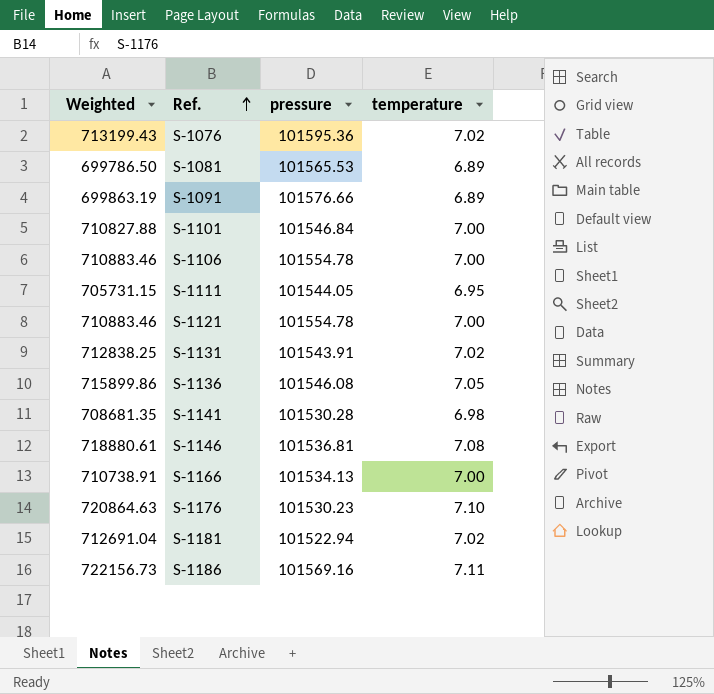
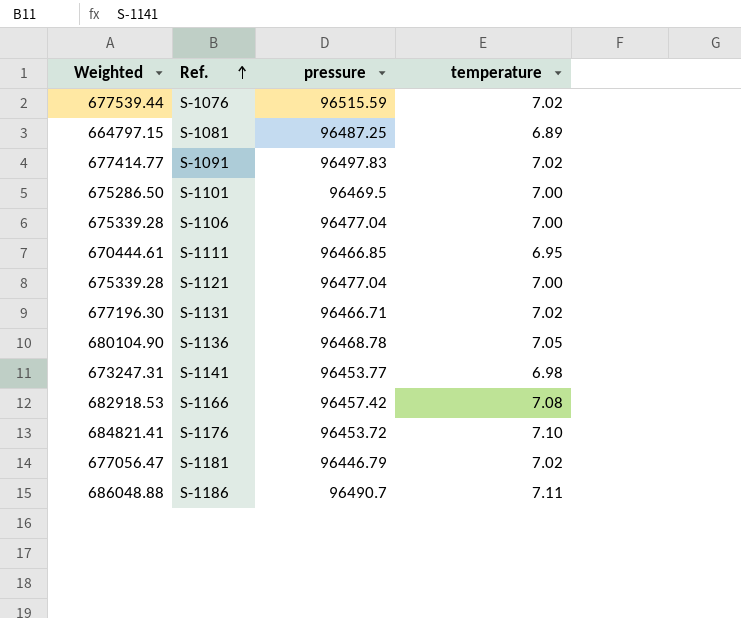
row S-1146: 718880.61 | 101536.81 | 7.08 -> none
S-1076 | Weighted: 713199.43 -> 677539.44
S-1076 | pressure: 101595.36 -> 96515.59
S-1081 | Weighted: 699786.50 -> 664797.15
S-1081 | pressure: 101565.53 -> 96487.25
S-1091 | Weighted: 699863.19 -> 677414.77
S-1091 | pressure: 101576.66 -> 96497.83
S-1091 | temperature: 6.89 -> 7.02
S-1101 | Weighted: 710827.88 -> 675286.50
S-1101 | pressure: 101546.84 -> 96469.5
S-1106 | Weighted: 710883.46 -> 675339.28
S-1106 | pressure: 101554.78 -> 96477.04
S-1111 | Weighted: 705731.15 -> 670444.61
S-1111 | pressure: 101544.05 -> 96466.85
S-1121 | Weighted: 710883.46 -> 675339.28
S-1121 | pressure: 101554.78 -> 96477.04
S-1131 | Weighted: 712838.25 -> 677196.30
S-1131 | pressure: 101543.91 -> 96466.71
S-1136 | Weighted: 715899.86 -> 680104.90
S-1136 | pressure: 101546.08 -> 96468.78
S-1141 | Weighted: 708681.35 -> 673247.31
S-1141 | pressure: 101530.28 -> 96453.77
S-1166 | Weighted: 710738.91 -> 682918.53
S-1166 | pressure: 101534.13 -> 96457.42
S-1166 | temperature: 7.00 -> 7.08
S-1176 | Weighted: 720864.63 -> 684821.41
S-1176 | pressure: 101530.23 -> 96453.72
S-1181 | Weighted: 712691.04 -> 677056.47
S-1181 | pressure: 101522.94 -> 96446.79
S-1186 | Weighted: 722156.73 -> 686048.88
S-1186 | pressure: 101569.16 -> 96490.7

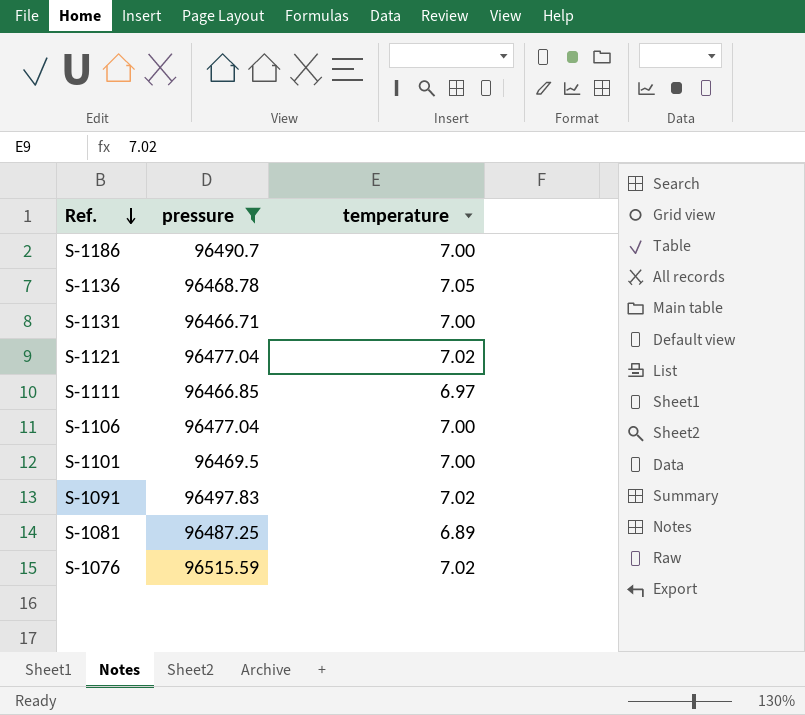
filter: none -> pressure >= 96466.71
row order: Ref. ascending -> Ref. descending
column Weighted | formula: [pressure] * [temperature] -> none
S-1186 | temperature: 7.11 -> 7.00
S-1131 | temperature: 7.02 -> 7.00
S-1121 | temperature: 7.00 -> 7.02
S-1111 | temperature: 6.95 -> 6.97

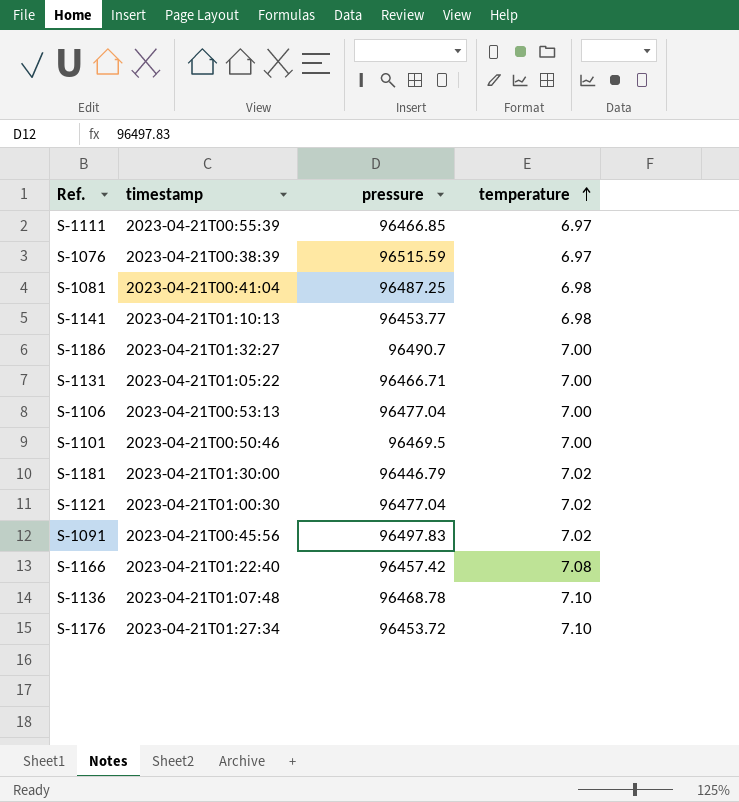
filter: pressure >= 96466.71 -> none
row order: Ref. descending -> temperature ascending
column timestamp | position: none -> 2
S-1076 | temperature: 7.02 -> 6.97
S-1081 | temperature: 6.89 -> 6.98
S-1136 | temperature: 7.05 -> 7.10

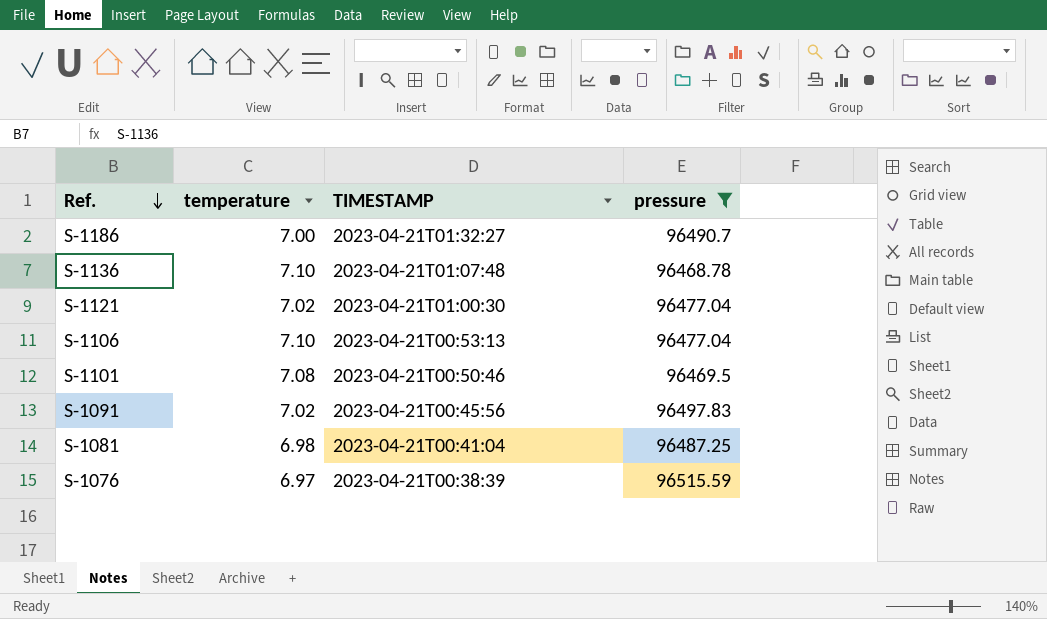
filter: none -> pressure >= 96468.78
row order: temperature ascending -> Ref. descending
column temperature | position: 4 -> 2
column name: timestamp -> TIMESTAMP
S-1106 | temperature: 7.00 -> 7.10
S-1101 | temperature: 7.00 -> 7.08

